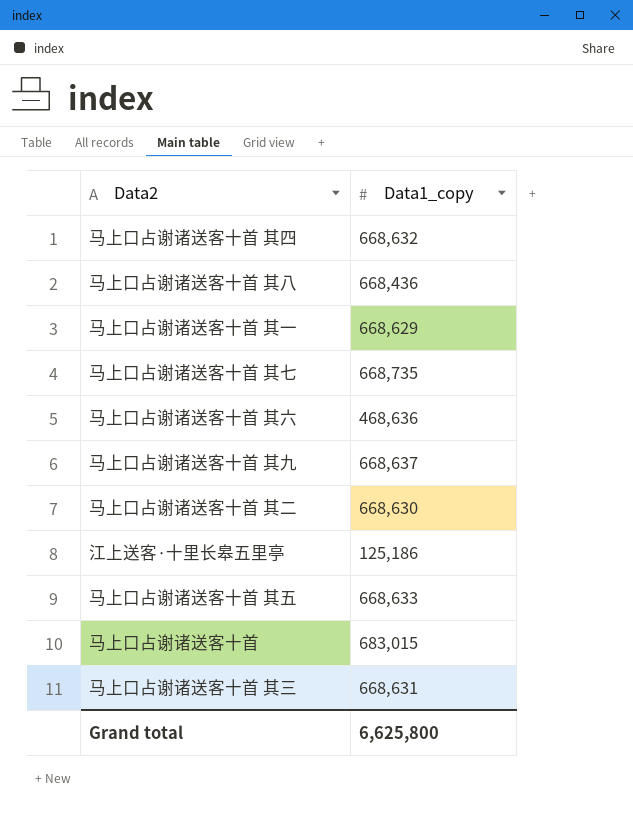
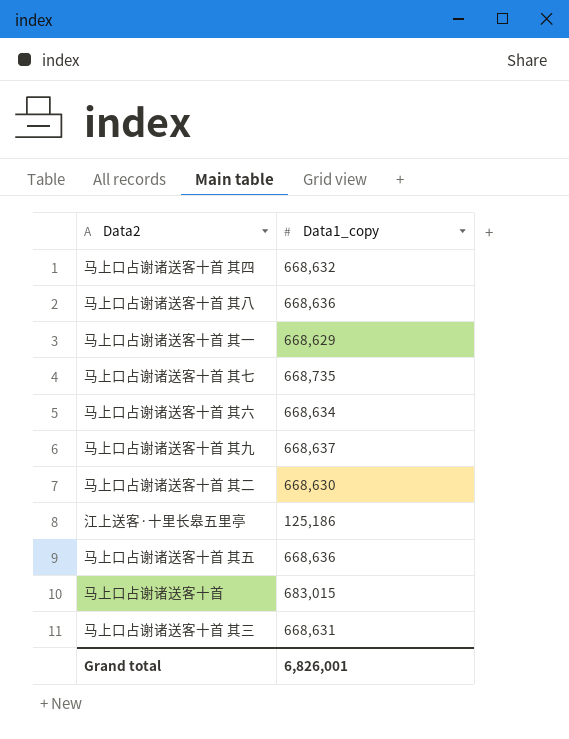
马上口占谢诸送客十首 其八 | Data1_copy: 668,436 -> 668,636
马上口占谢诸送客十首 其六 | Data1_copy: 468,636 -> 668,634
马上口占谢诸送客十首 其五 | Data1_copy: 668,633 -> 668,636
Grand total | Data1_copy: 6,625,800 -> 6,826,001

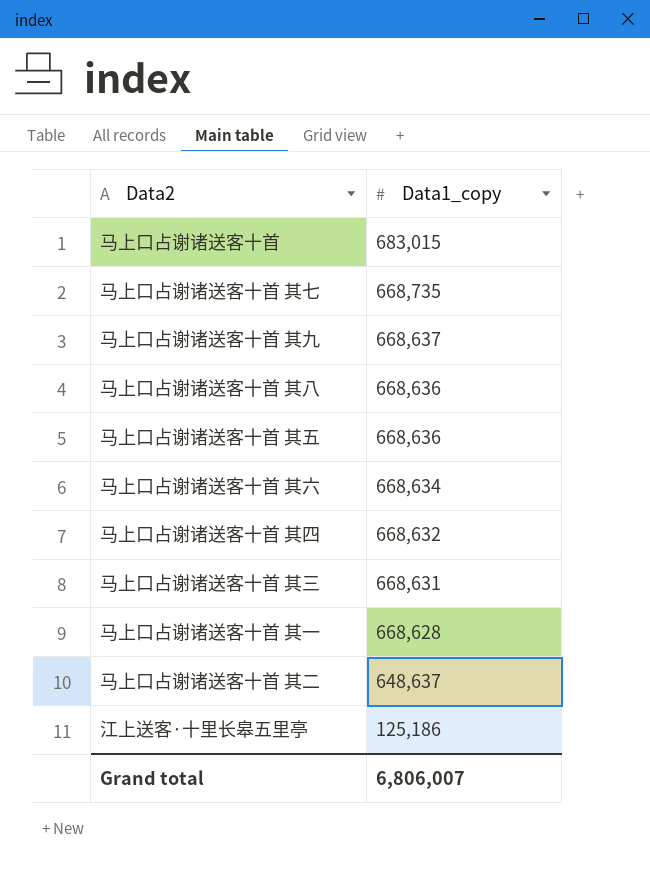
row order: none -> Data1_copy descending
马上口占谢诸送客十首 其一 | Data1_copy: 668,629 -> 668,628
马上口占谢诸送客十首 其二 | Data1_copy: 668,630 -> 648,637
Grand total | Data1_copy: 6,826,001 -> 6,806,007

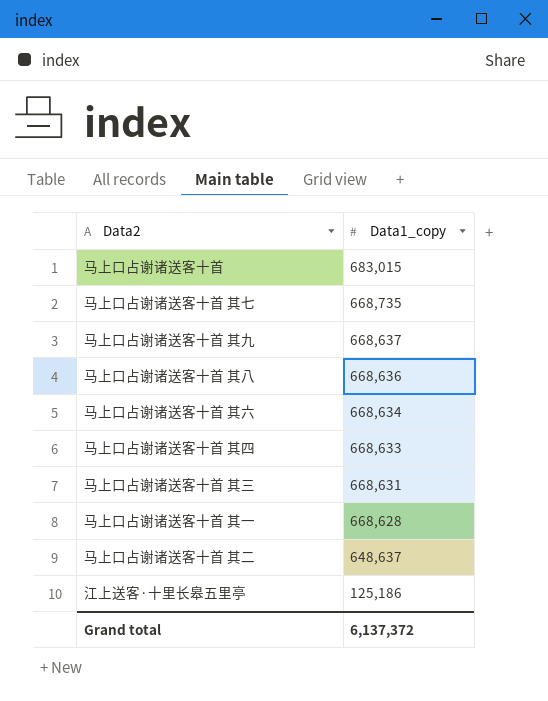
row 马上口占谢诸送客十首 其五: 668,636 -> none
马上口占谢诸送客十首 其四 | Data1_copy: 668,632 -> 668,633
Grand total | Data1_copy: 6,806,007 -> 6,137,372

